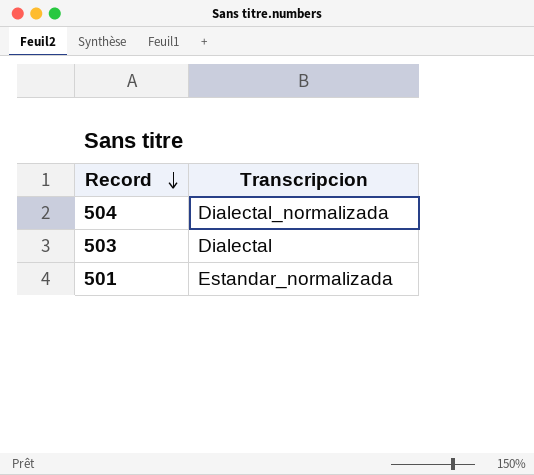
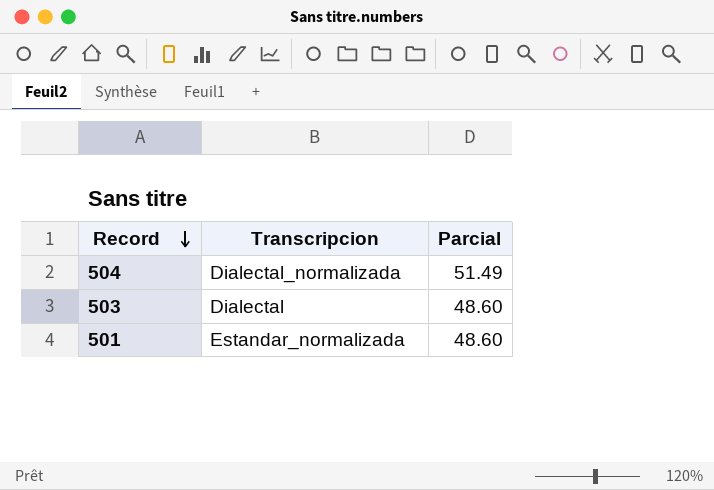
column Parcial | position: none -> 3

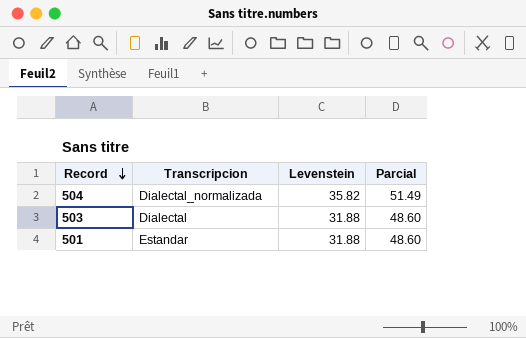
column Levenstein | position: none -> 3
501 | Transcripcion: Estandar_normalizada -> Estandar

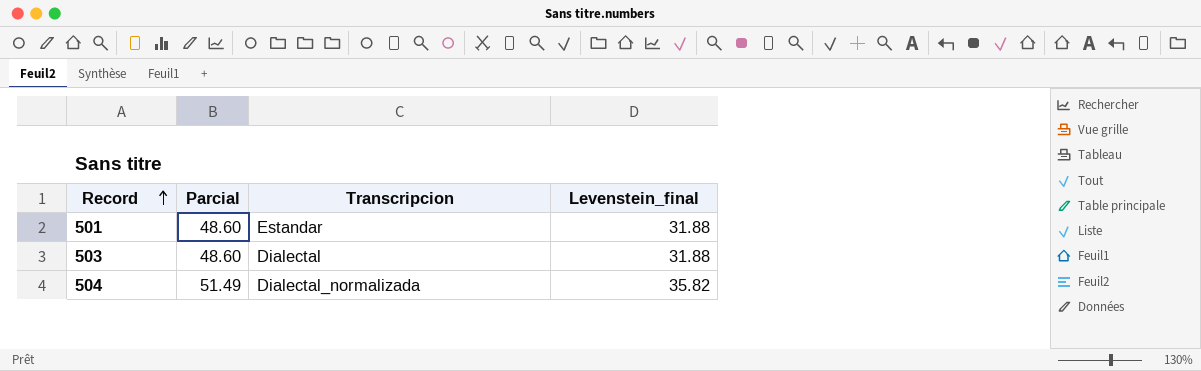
row order: Record descending -> Record ascending
column Parcial | position: 4 -> 2
column name: Levenstein -> Levenstein_final

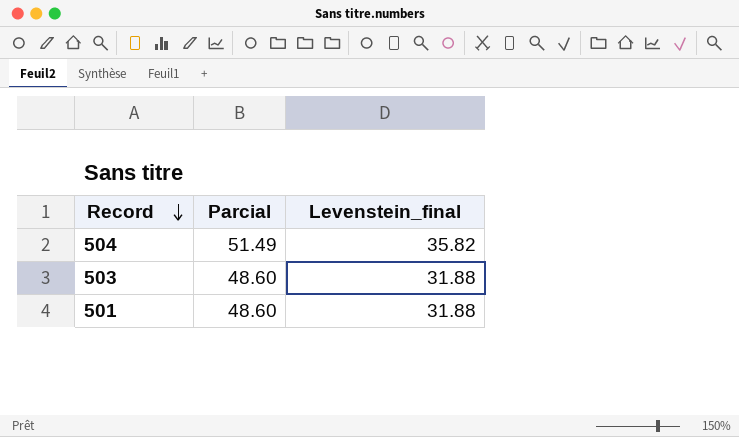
row order: Record ascending -> Record descending
column Transcripcion | position: 3 -> none

